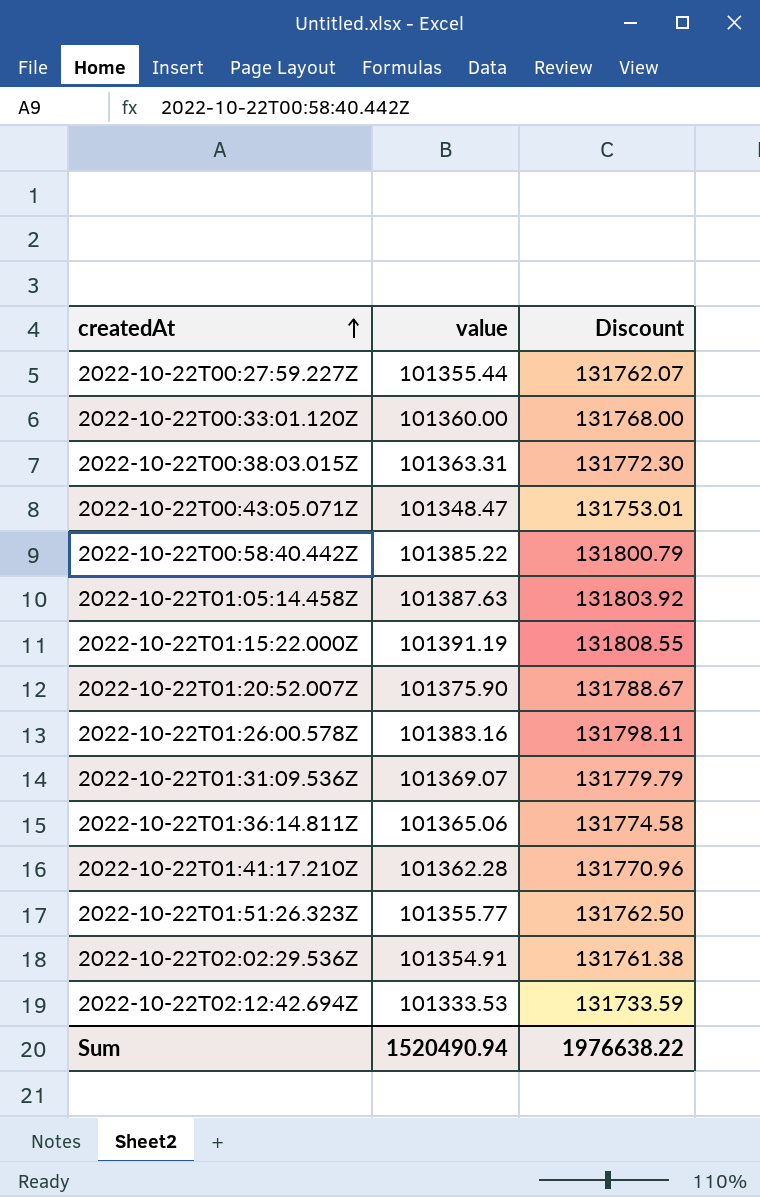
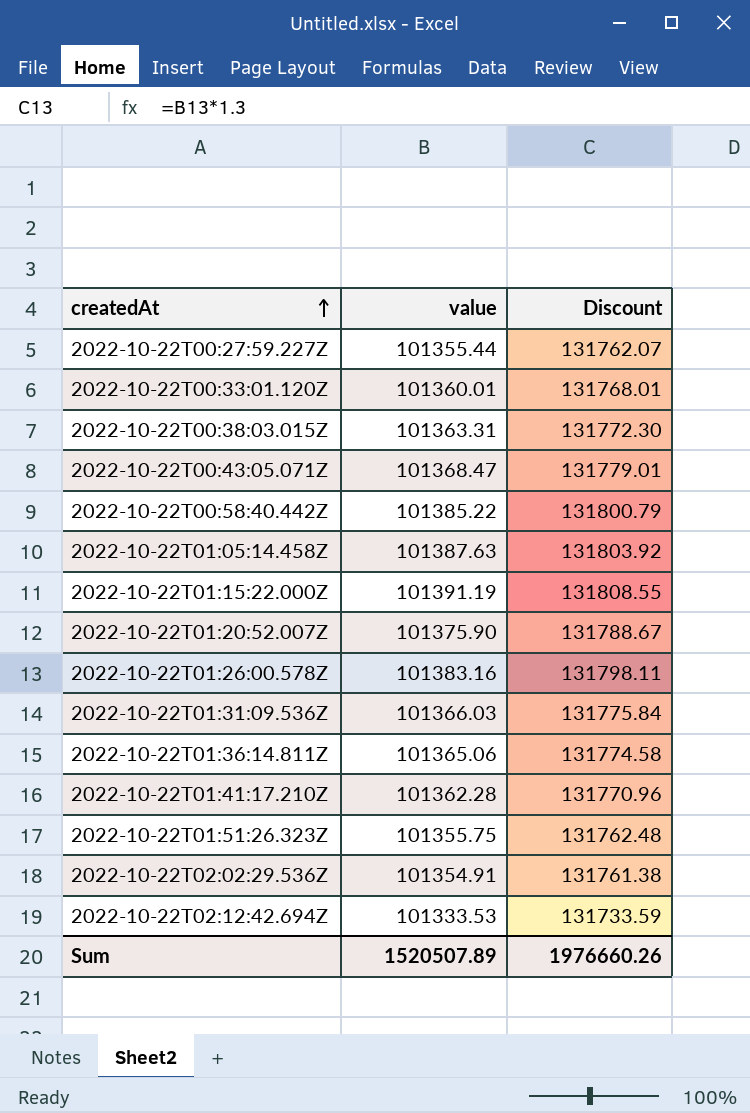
2022-10-22T00:33:01.120Z | value: 101360.00 -> 101360.01
2022-10-22T00:33:01.120Z | Discount: 131768.00 -> 131768.01
2022-10-22T00:43:05.071Z | value: 101348.47 -> 101368.47
2022-10-22T00:43:05.071Z | Discount: 131753.01 -> 131779.01
2022-10-22T01:31:09.536Z | value: 101369.07 -> 101366.03
2022-10-22T01:31:09.536Z | Discount: 131779.79 -> 131775.84
2022-10-22T01:51:26.323Z | value: 101355.77 -> 101355.75
2022-10-22T01:51:26.323Z | Discount: 131762.50 -> 131762.48
Sum | value: 1520490.94 -> 1520507.89
Sum | Discount: 1976638.22 -> 1976660.26

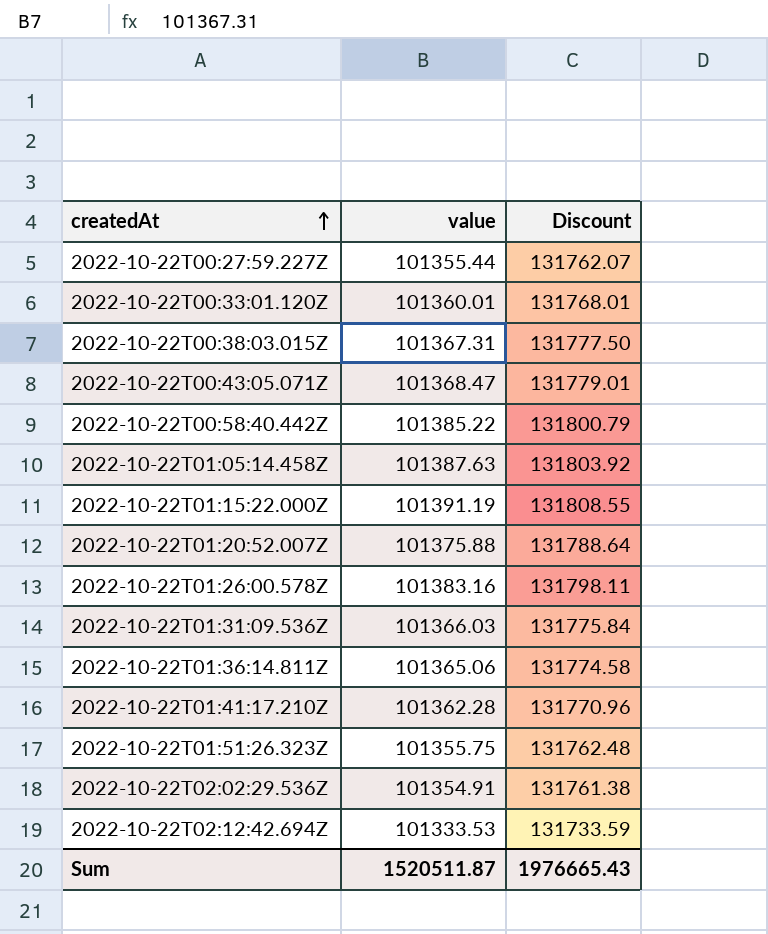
2022-10-22T00:38:03.015Z | value: 101363.31 -> 101367.31
2022-10-22T00:38:03.015Z | Discount: 131772.30 -> 131777.50
2022-10-22T01:20:52.007Z | value: 101375.90 -> 101375.88
2022-10-22T01:20:52.007Z | Discount: 131788.67 -> 131788.64
Sum | value: 1520507.89 -> 1520511.87
Sum | Discount: 1976660.26 -> 1976665.43

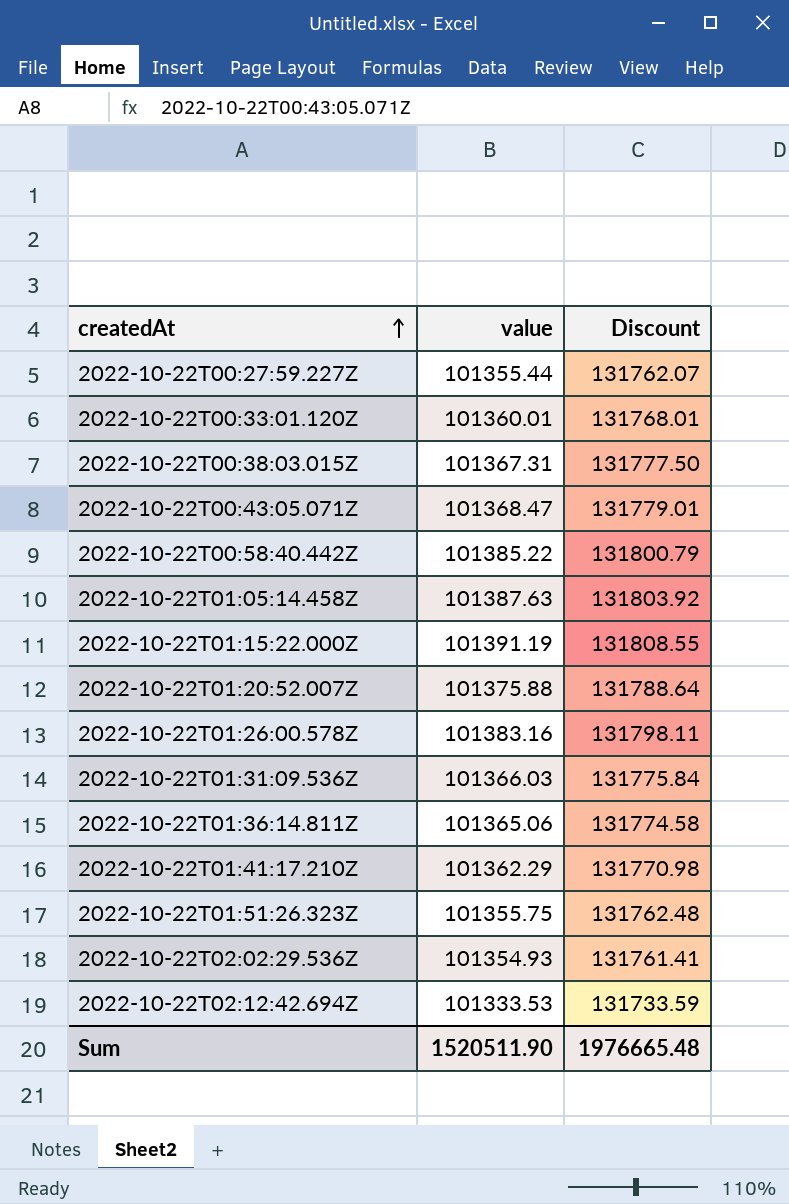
2022-10-22T01:41:17.210Z | value: 101362.28 -> 101362.29
2022-10-22T01:41:17.210Z | Discount: 131770.96 -> 131770.98
2022-10-22T02:02:29.536Z | value: 101354.91 -> 101354.93
2022-10-22T02:02:29.536Z | Discount: 131761.38 -> 131761.41
Sum | value: 1520511.87 -> 1520511.90
Sum | Discount: 1976665.43 -> 1976665.48

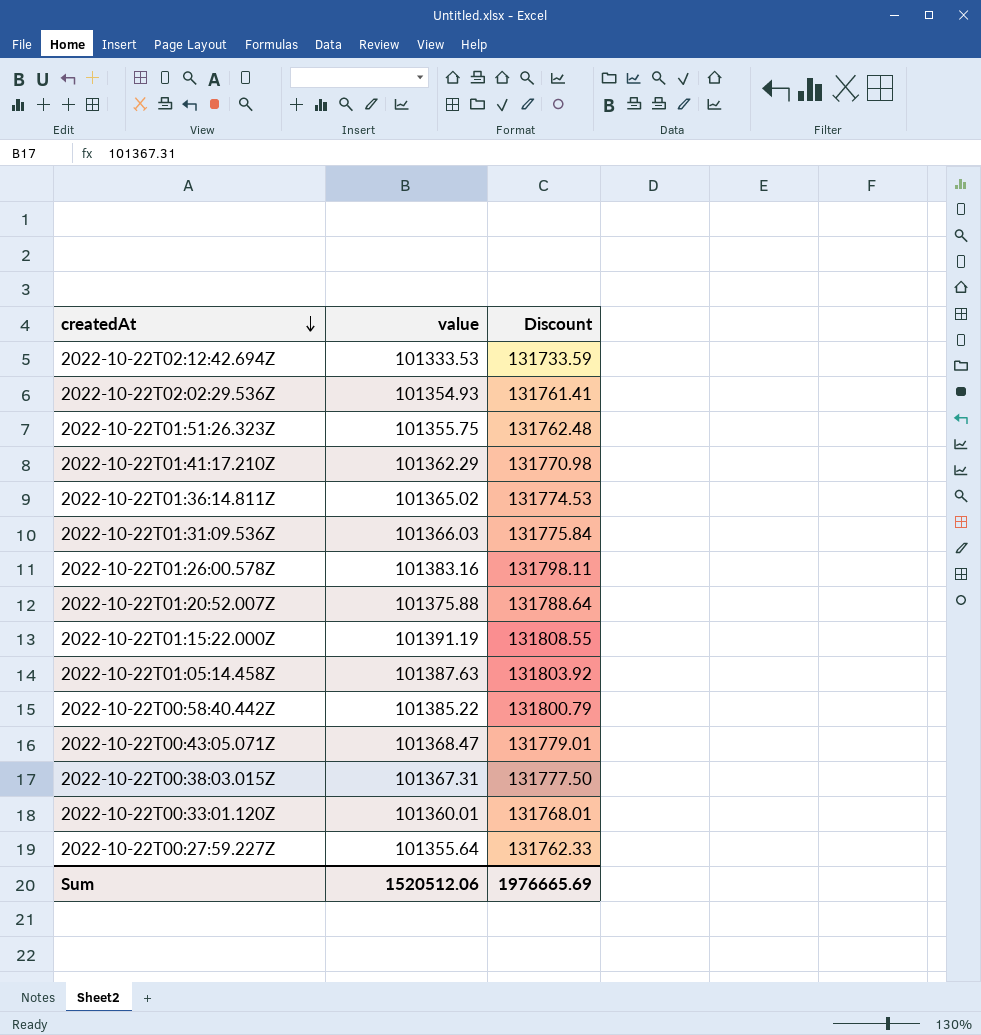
row order: createdAt ascending -> createdAt descending
2022-10-22T01:36:14.811Z | value: 101365.06 -> 101365.02
2022-10-22T01:36:14.811Z | Discount: 131774.58 -> 131774.53
2022-10-22T00:27:59.227Z | value: 101355.44 -> 101355.64
2022-10-22T00:27:59.227Z | Discount: 131762.07 -> 131762.33
Sum | value: 1520511.90 -> 1520512.06
Sum | Discount: 1976665.48 -> 1976665.69

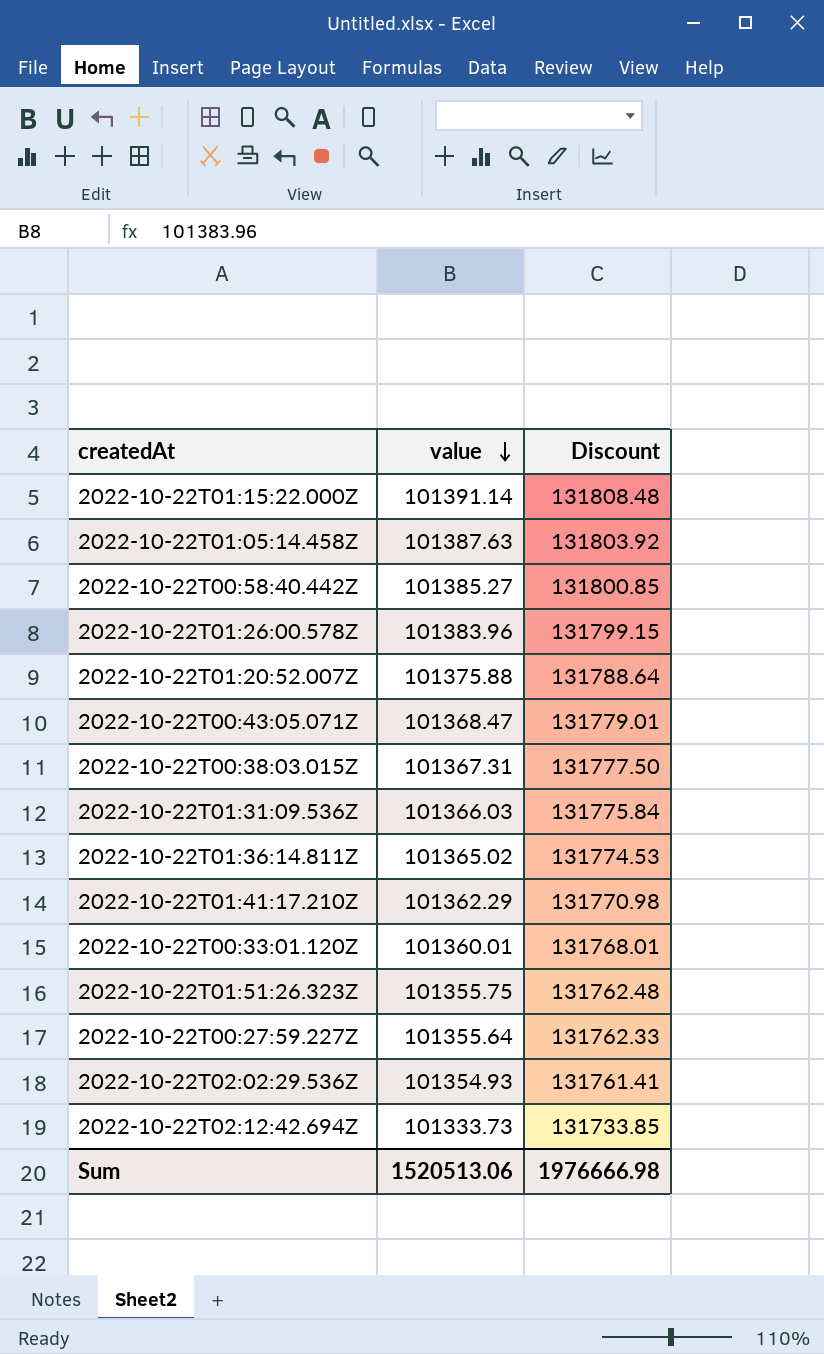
row order: createdAt descending -> value descending
2022-10-22T01:15:22.000Z | value: 101391.19 -> 101391.14
2022-10-22T01:15:22.000Z | Discount: 131808.55 -> 131808.48
2022-10-22T00:58:40.442Z | value: 101385.22 -> 101385.27
2022-10-22T00:58:40.442Z | Discount: 131800.79 -> 131800.85
2022-10-22T01:26:00.578Z | value: 101383.16 -> 101383.96
2022-10-22T01:26:00.578Z | Discount: 131798.11 -> 131799.15
2022-10-22T02:12:42.694Z | value: 101333.53 -> 101333.73
2022-10-22T02:12:42.694Z | Discount: 131733.59 -> 131733.85
Sum | value: 1520512.06 -> 1520513.06
Sum | Discount: 1976665.69 -> 1976666.98

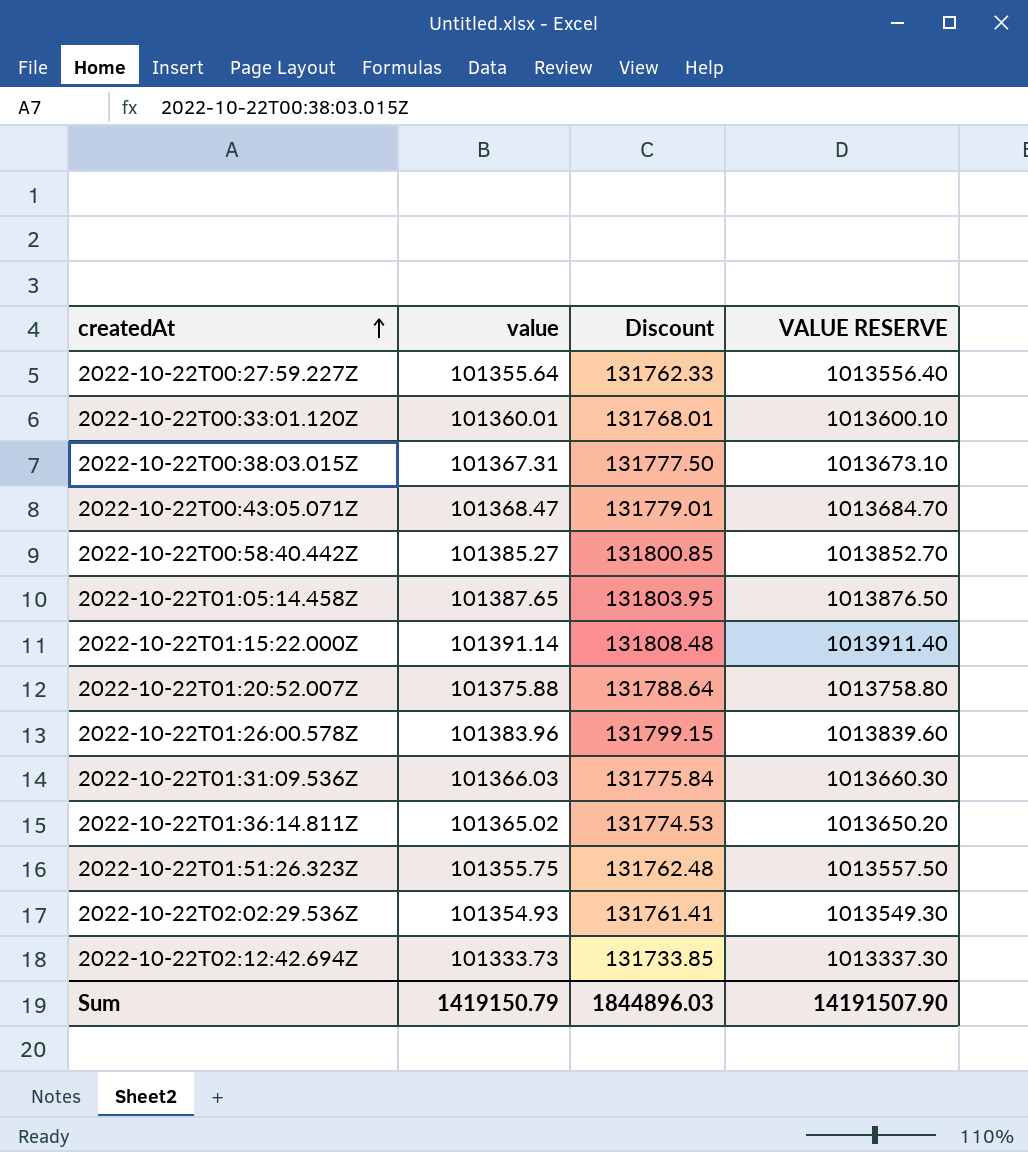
row order: value descending -> createdAt ascending
column VALUE RESERVE | formula: none -> [value] * 10
row 2022-10-22T01:41:17.210Z: 101362.29 | 131770.98 -> none
2022-10-22T01:05:14.458Z | value: 101387.63 -> 101387.65
2022-10-22T01:05:14.458Z | Discount: 131803.92 -> 131803.95
Sum | value: 1520513.06 -> 1419150.79
Sum | Discount: 1976666.98 -> 1844896.03

